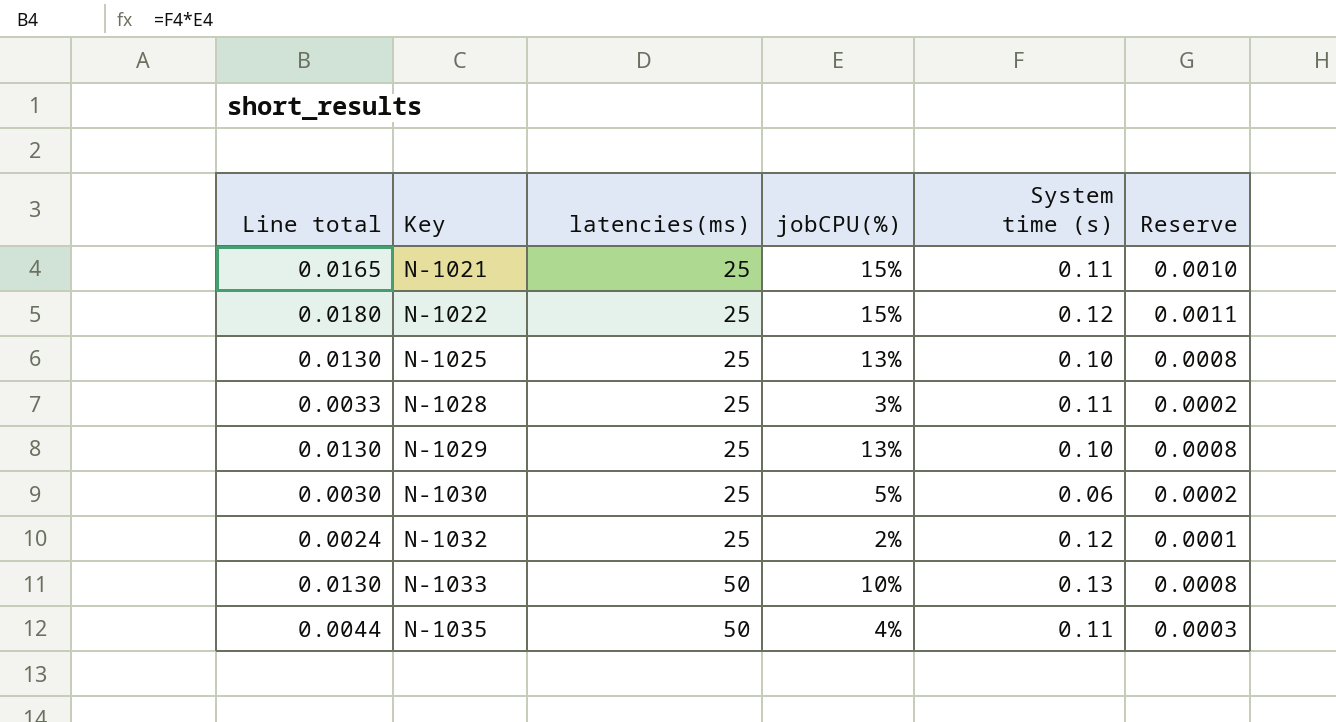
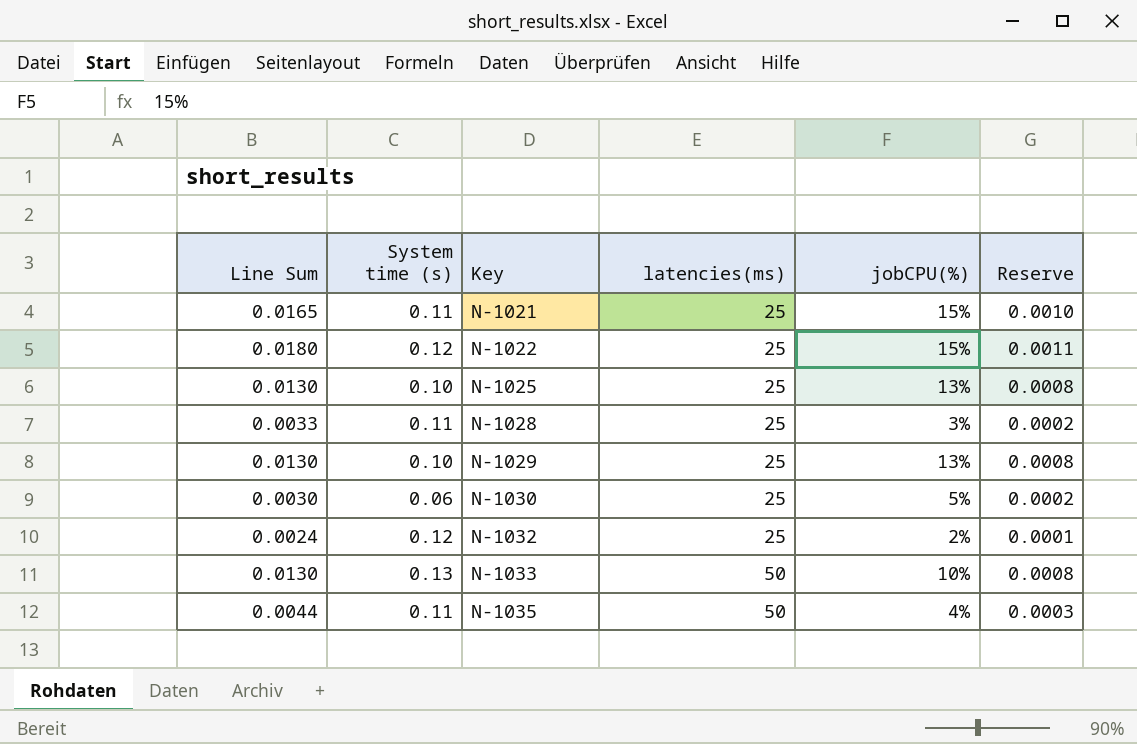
column name: Line total -> Line Sum
column System time (s) | position: 5 -> 2

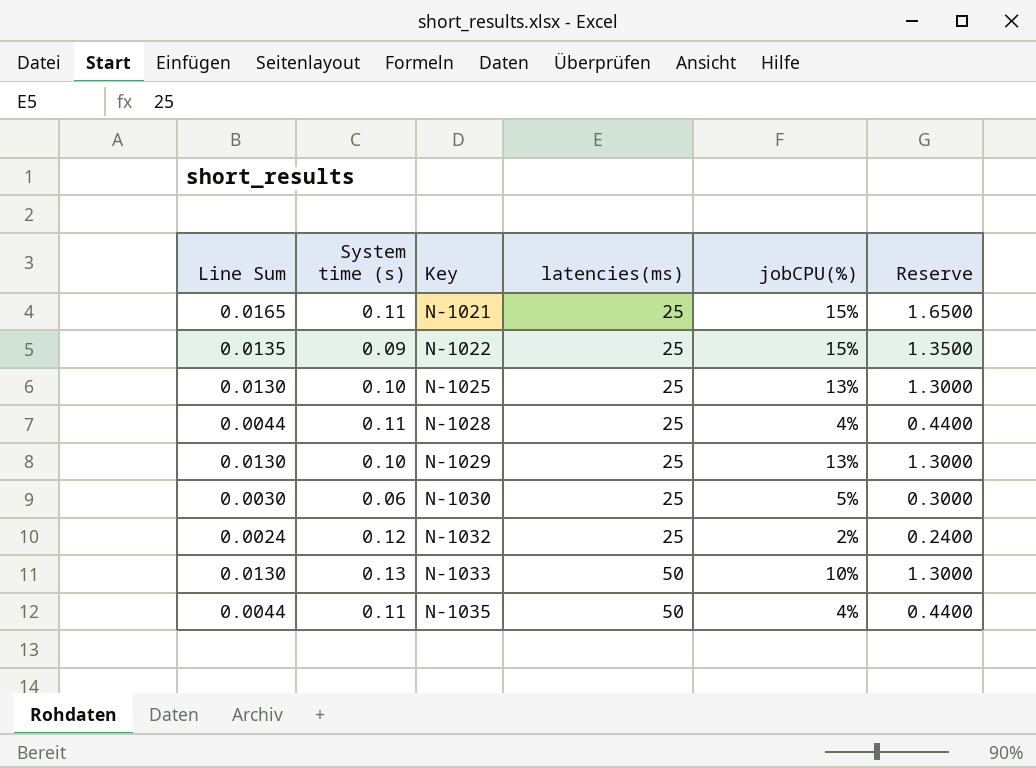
column Reserve | formula: [Line Sum] * 0.06 -> [Line Sum] * 100
N-1022 | Line Sum: 0.0180 -> 0.0135
N-1022 | System time (s): 0.12 -> 0.09
N-1028 | Line Sum: 0.0033 -> 0.0044
N-1028 | jobCPU(%): 3% -> 4%

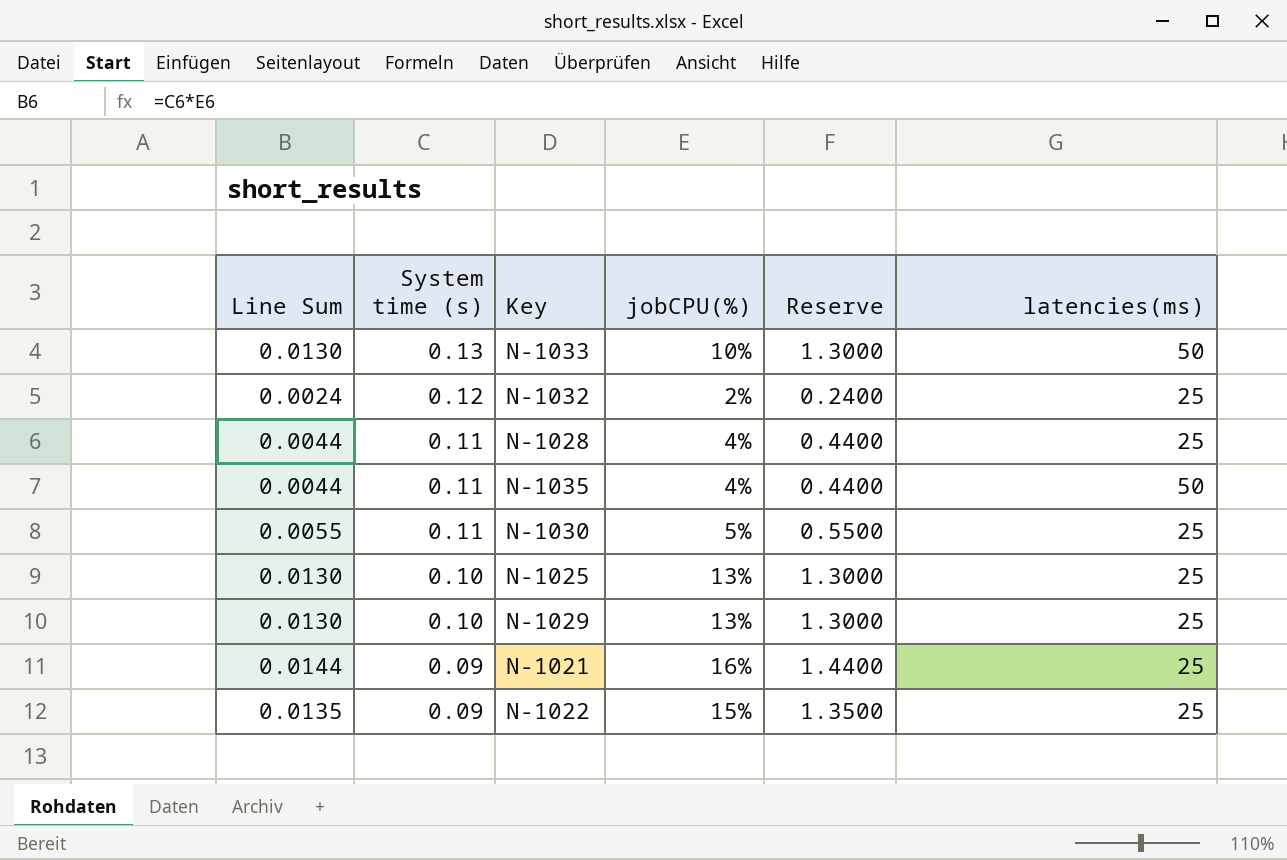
row order: Key ascending -> System time (s) descending
column latencies(ms) | position: 4 -> 6
N-1030 | Line Sum: 0.0030 -> 0.0055
N-1030 | System time (s): 0.06 -> 0.11
N-1030 | Reserve: 0.3000 -> 0.5500
N-1021 | Line Sum: 0.0165 -> 0.0144
N-1021 | System time (s): 0.11 -> 0.09
N-1021 | jobCPU(%): 15% -> 16%
N-1021 | Reserve: 1.6500 -> 1.4400

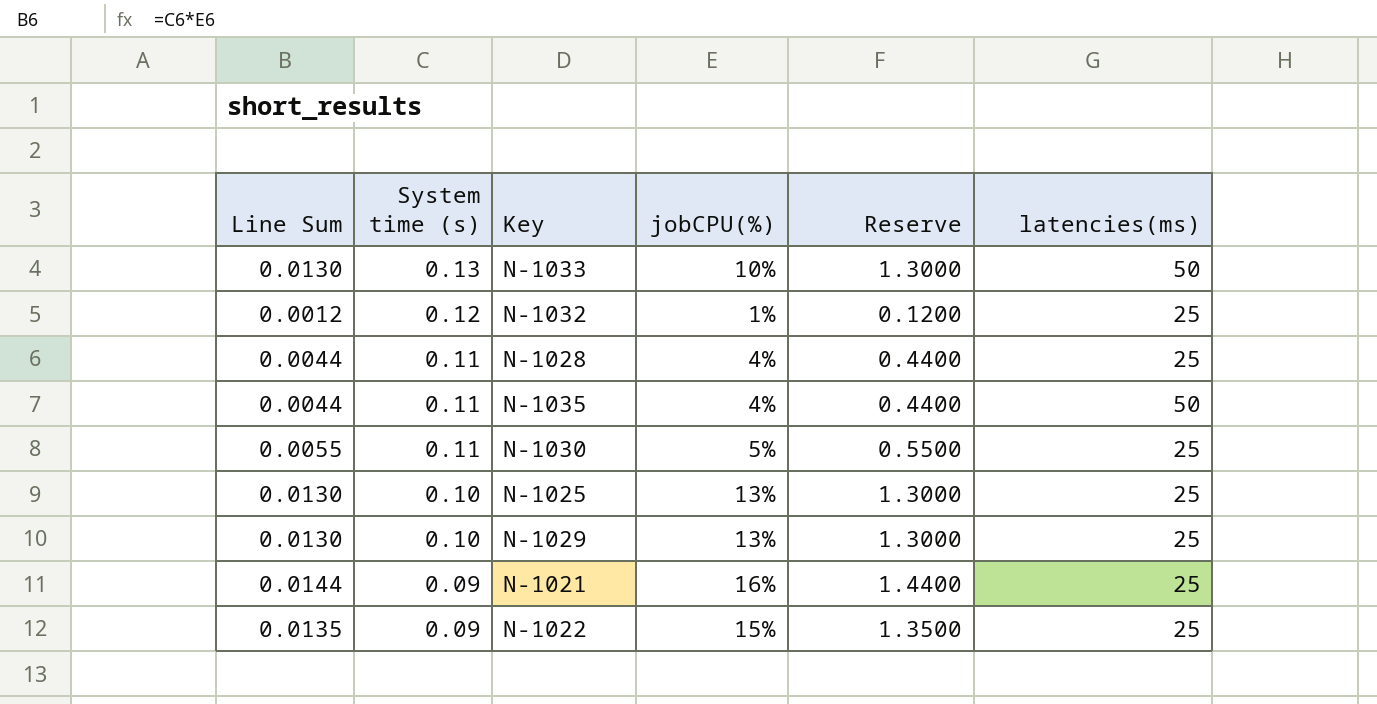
N-1032 | Line Sum: 0.0024 -> 0.0012
N-1032 | jobCPU(%): 2% -> 1%
N-1032 | Reserve: 0.2400 -> 0.1200

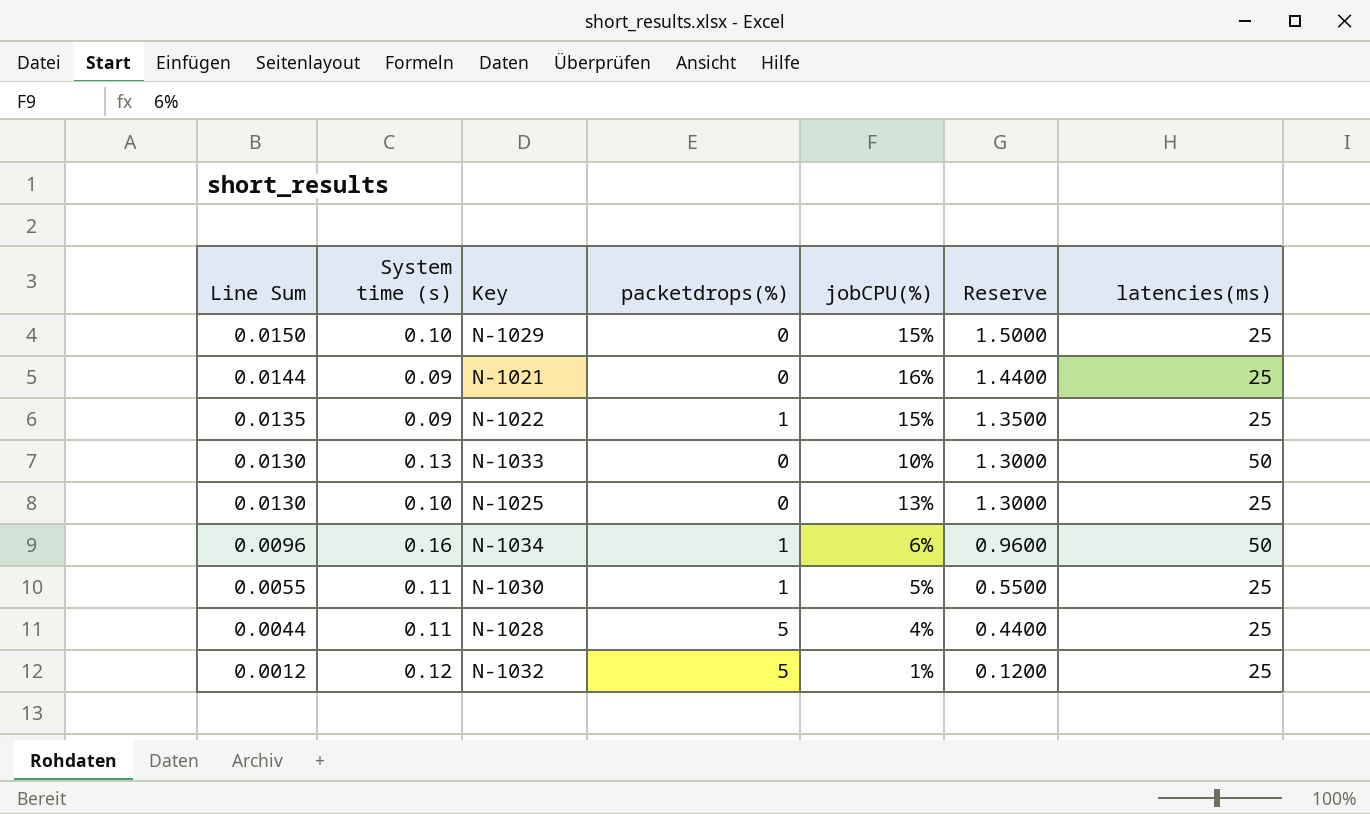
row order: System time (s) descending -> Line Sum descending
column packetdrops(%) | position: none -> 4
row N-1035: 0.0044 | 0.11 | 4% | 0.4400 | 50 -> none
N-1029 | Line Sum: 0.0130 -> 0.0150
N-1029 | jobCPU(%): 13% -> 15%
N-1029 | Reserve: 1.3000 -> 1.5000
row N-1034: none -> 0.0096 | 0.16 | 1 | 6% | 0.9600 | 50

